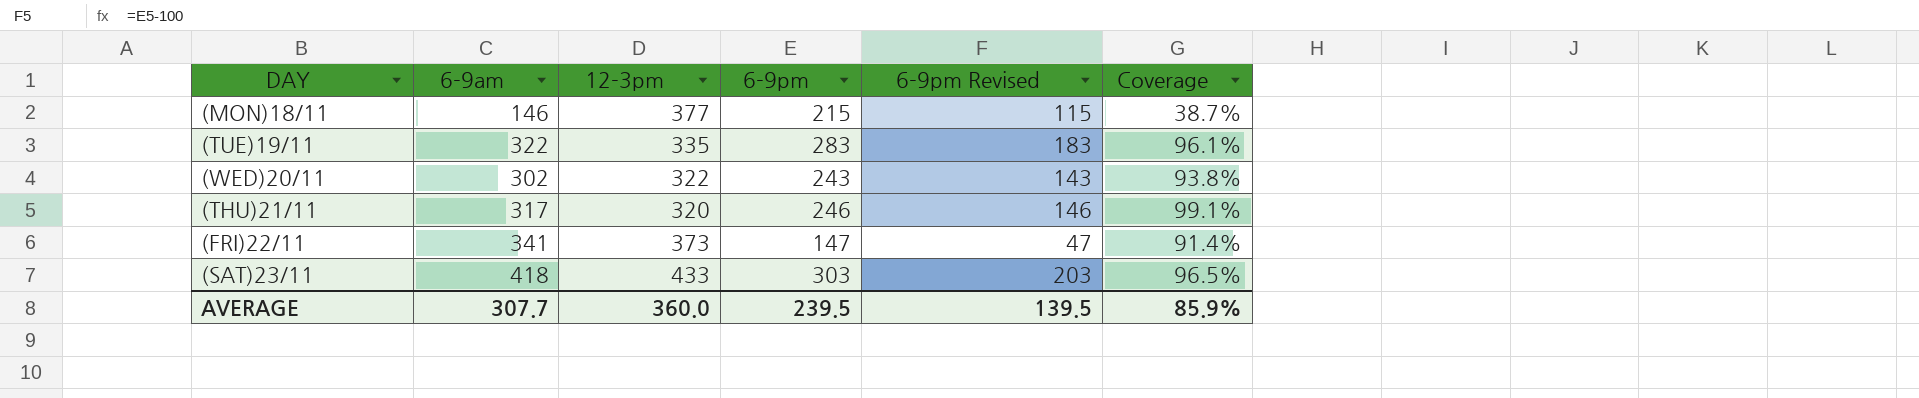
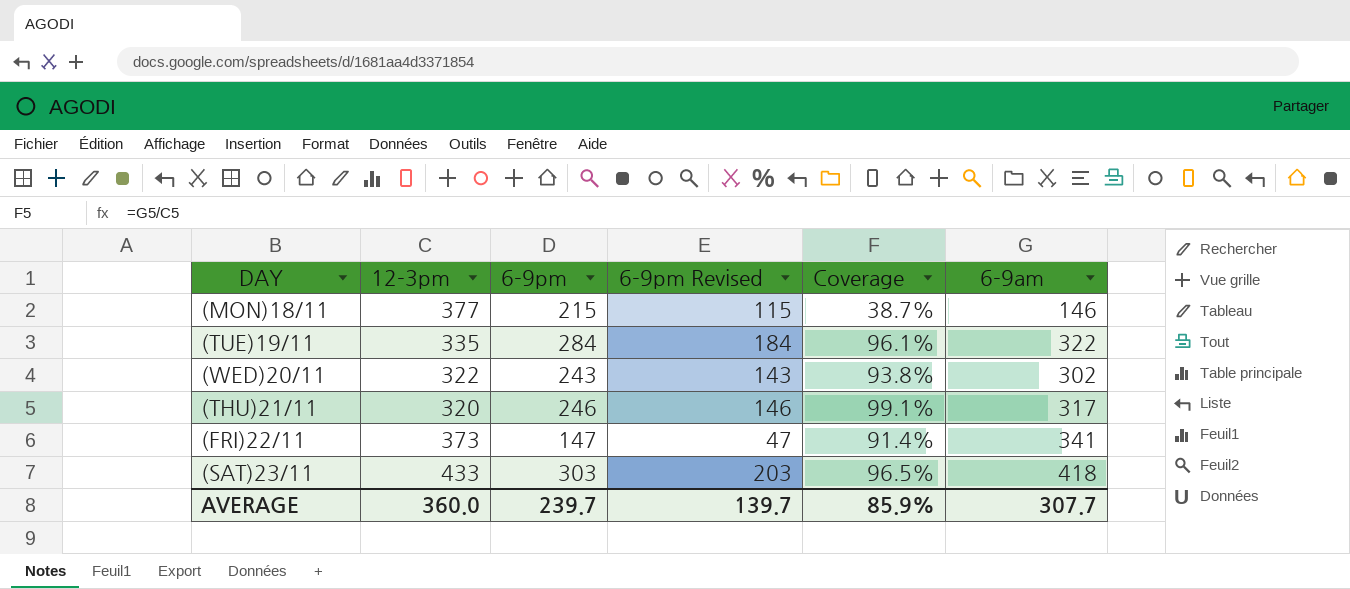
column 6-9am | position: 2 -> 6
(TUE)19/11 | 6-9pm: 283 -> 284
(TUE)19/11 | 6-9pm Revised: 183 -> 184
AVERAGE | 6-9pm: 239.5 -> 239.7
AVERAGE | 6-9pm Revised: 139.5 -> 139.7

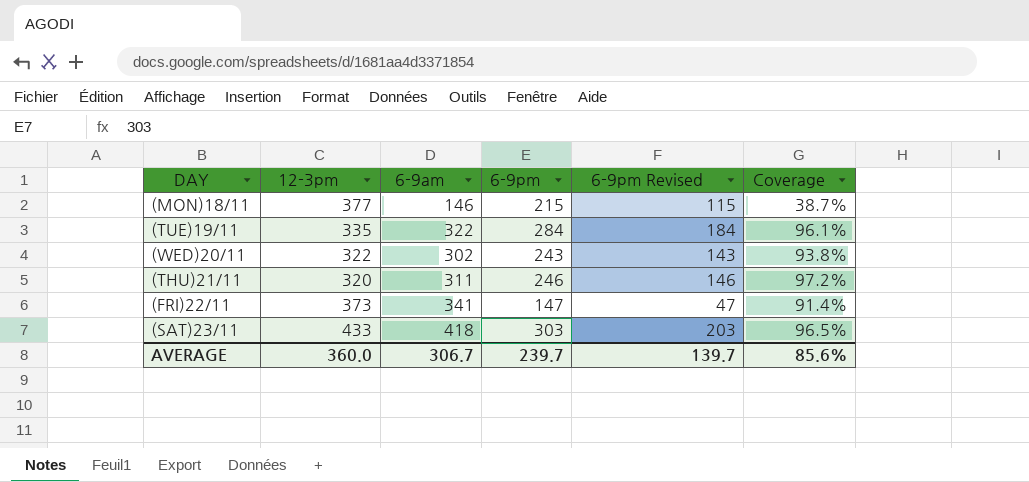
column 6-9am | position: 6 -> 3
(THU)21/11 | 6-9am: 317 -> 311
(THU)21/11 | Coverage: 99.1% -> 97.2%
AVERAGE | 6-9am: 307.7 -> 306.7
AVERAGE | Coverage: 85.9% -> 85.6%

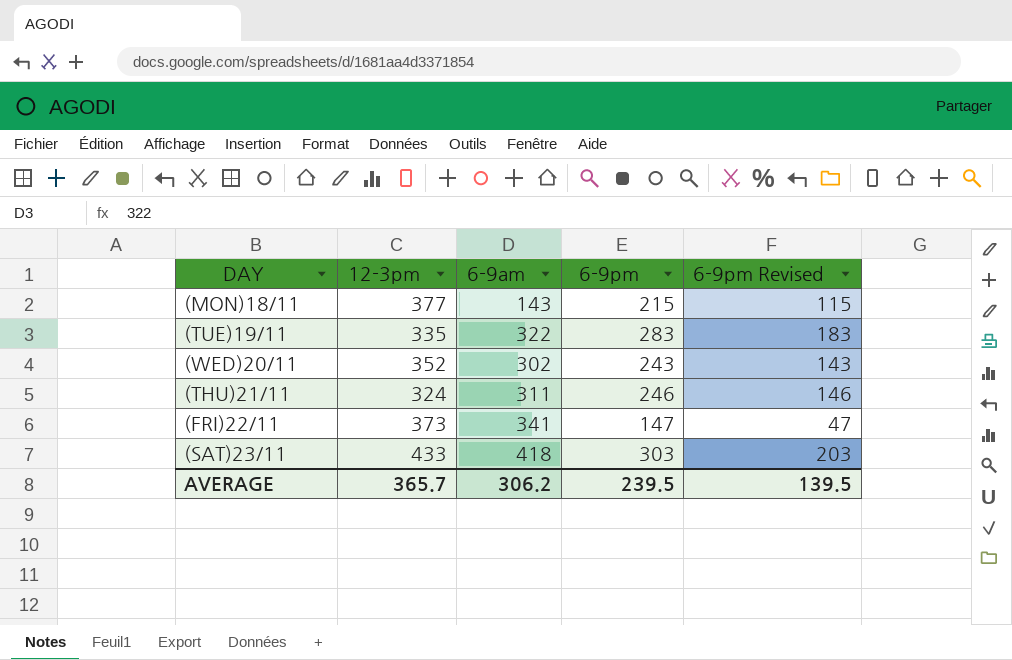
column Coverage | formula: [6-9am] / [12-3pm] -> none
(MON)18/11 | 6-9am: 146 -> 143
(TUE)19/11 | 6-9pm: 284 -> 283
(TUE)19/11 | 6-9pm Revised: 184 -> 183
(WED)20/11 | 12-3pm: 322 -> 352
(THU)21/11 | 12-3pm: 320 -> 324
AVERAGE | 12-3pm: 360.0 -> 365.7
AVERAGE | 6-9am: 306.7 -> 306.2
AVERAGE | 6-9pm: 239.7 -> 239.5
AVERAGE | 6-9pm Revised: 139.7 -> 139.5

